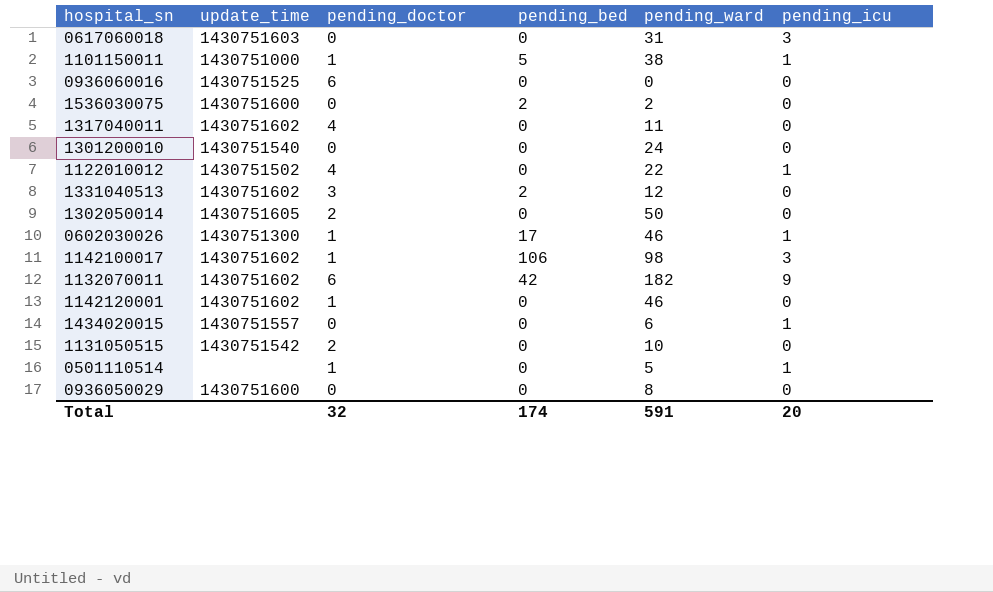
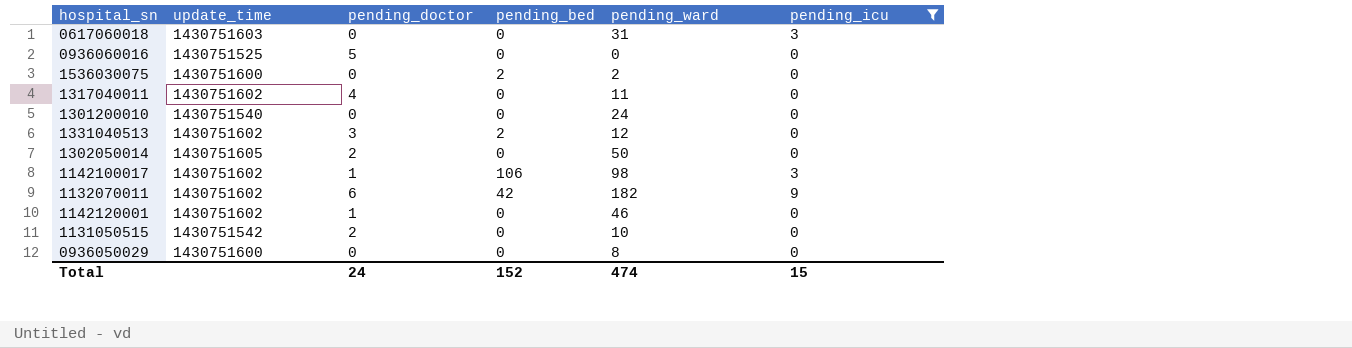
filter: none -> pending_icu != 1
0936060016 | pending_doctor: 6 -> 5
Total | pending_doctor: 32 -> 24
Total | pending_bed: 174 -> 152
Total | pending_ward: 591 -> 474
Total | pending_icu: 20 -> 15

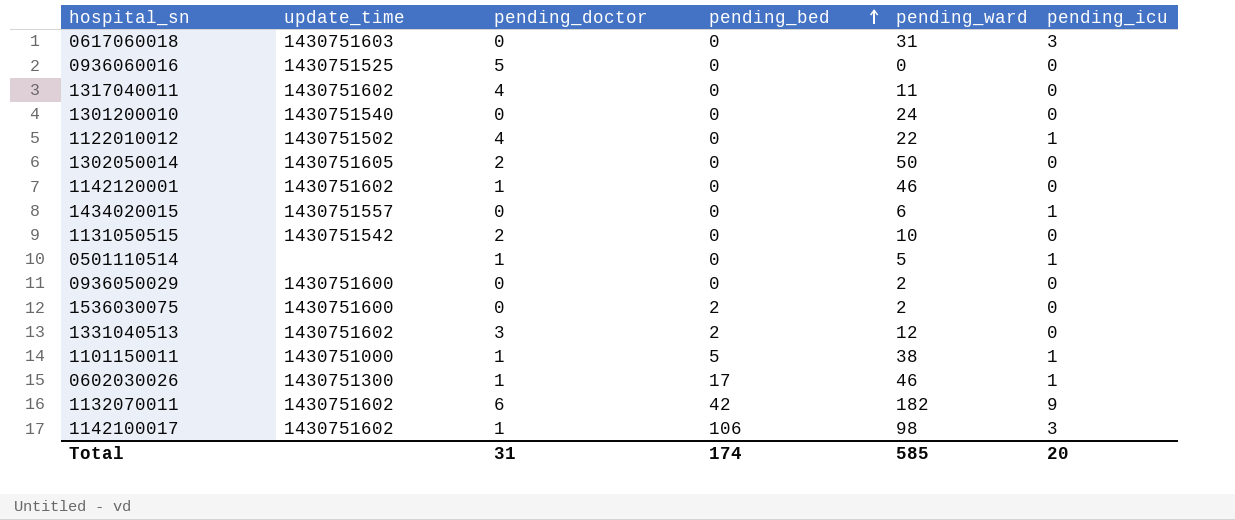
filter: pending_icu != 1 -> none
row order: none -> pending_bed ascending
0936050029 | pending_ward: 8 -> 2
Total | pending_doctor: 24 -> 31
Total | pending_bed: 152 -> 174
Total | pending_ward: 474 -> 585
Total | pending_icu: 15 -> 20

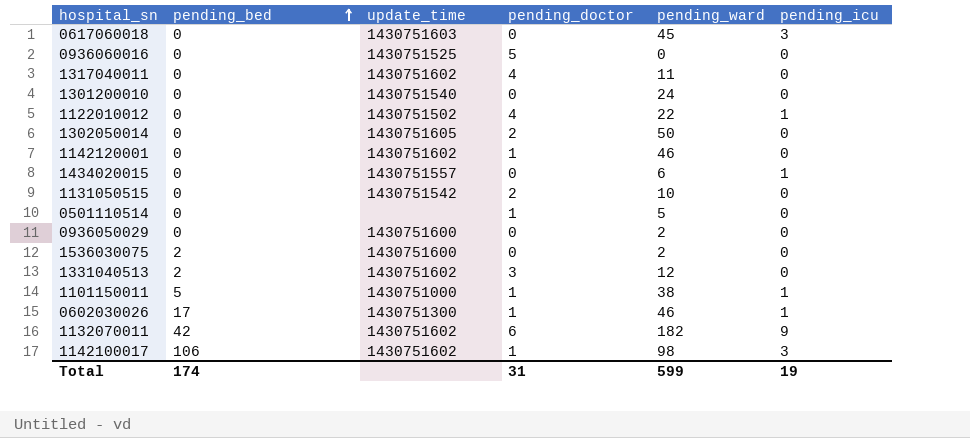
column pending_bed | position: 4 -> 2
0617060018 | pending_ward: 31 -> 45
0501110514 | pending_icu: 1 -> 0
Total | pending_ward: 585 -> 599
Total | pending_icu: 20 -> 19

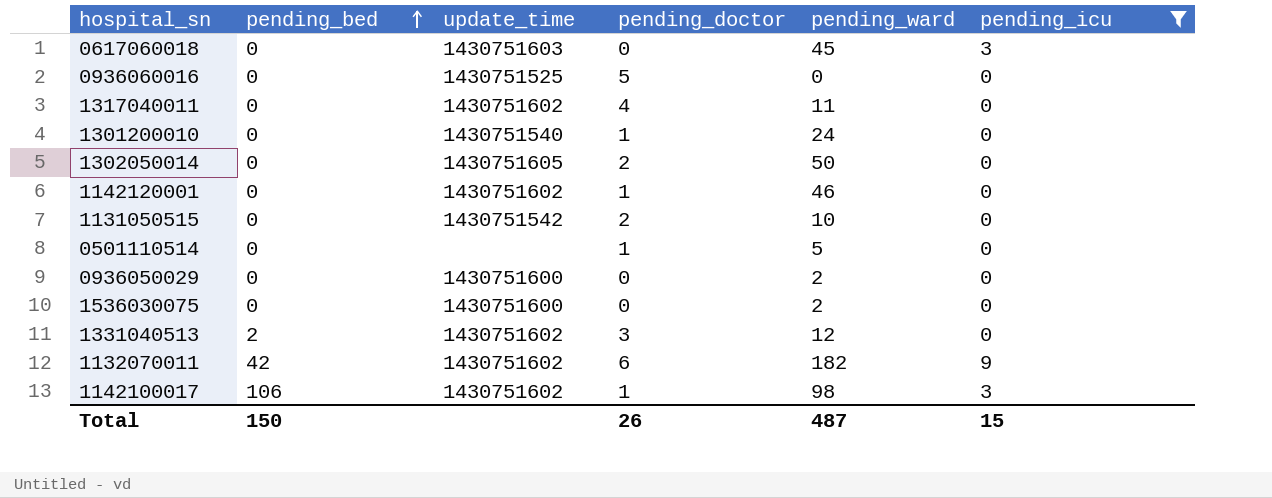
filter: none -> pending_icu != 1
1301200010 | pending_doctor: 0 -> 1
1536030075 | pending_bed: 2 -> 0
Total | pending_bed: 174 -> 150
Total | pending_doctor: 31 -> 26
Total | pending_ward: 599 -> 487
Total | pending_icu: 19 -> 15

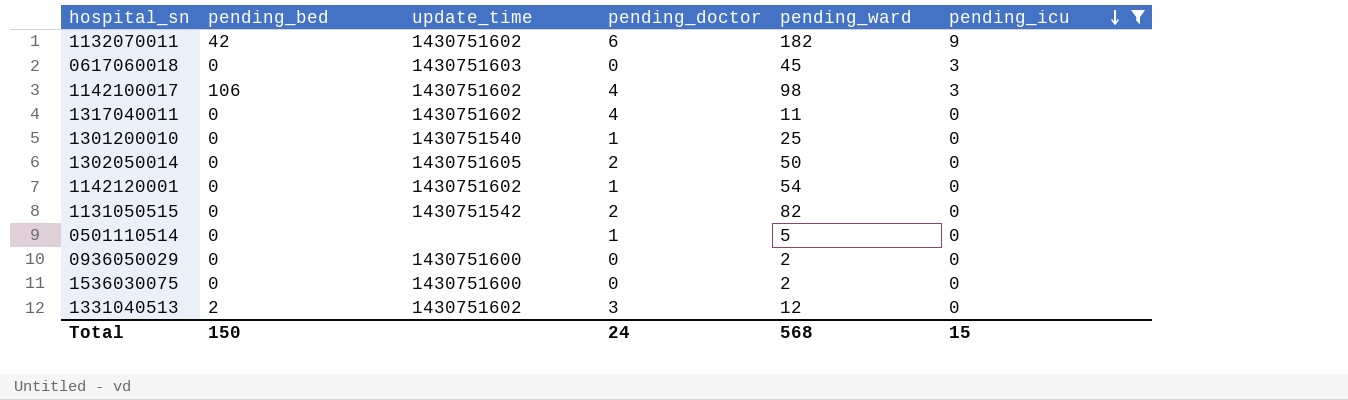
row order: pending_bed ascending -> pending_icu descending
row 0936060016: 0 | 1430751525 | 5 | 0 | 0 -> none
1142100017 | pending_doctor: 1 -> 4
1301200010 | pending_ward: 24 -> 25
1142120001 | pending_ward: 46 -> 54
1131050515 | pending_ward: 10 -> 82
Total | pending_doctor: 26 -> 24
Total | pending_ward: 487 -> 568

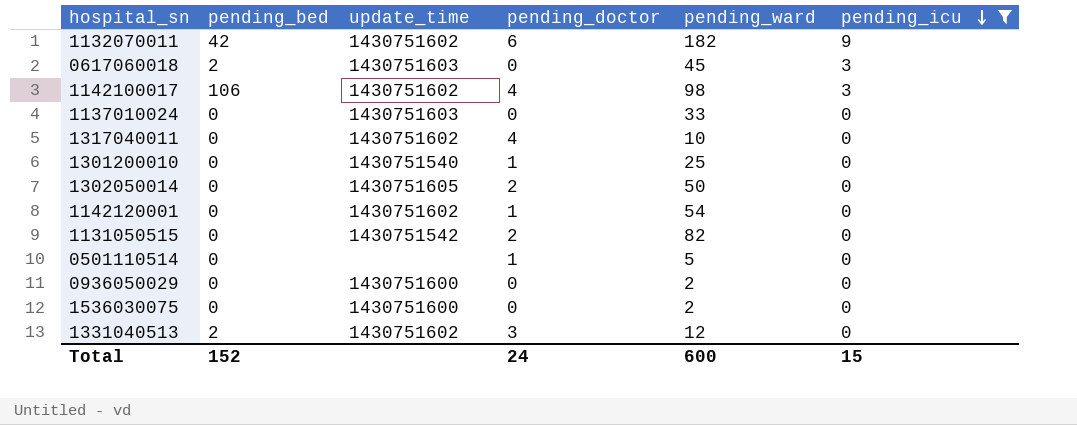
0617060018 | pending_bed: 0 -> 2
row 1137010024: none -> 0 | 1430751603 | 0 | 33 | 0
1317040011 | pending_ward: 11 -> 10
Total | pending_bed: 150 -> 152
Total | pending_ward: 568 -> 600

